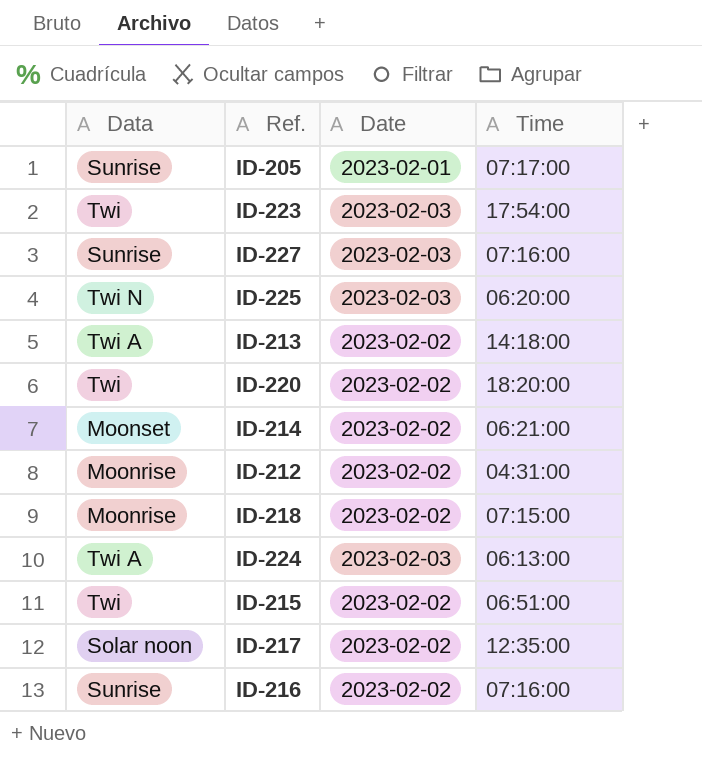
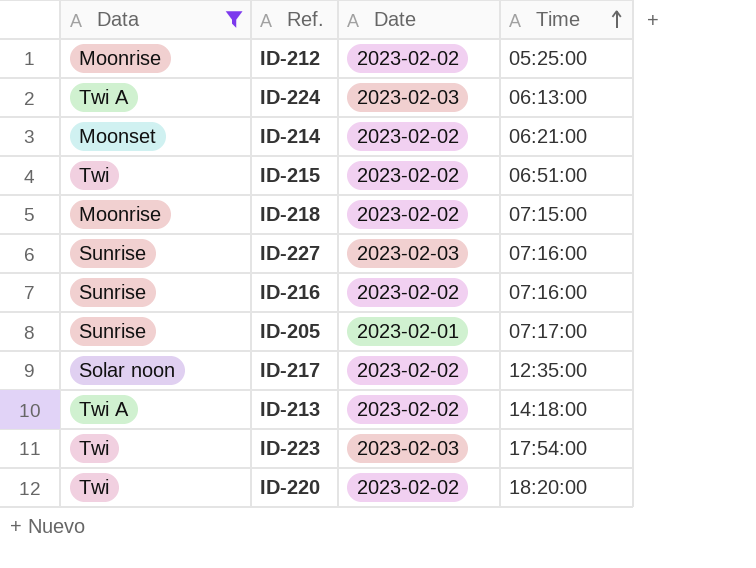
filter: none -> Data != Twi N
row order: none -> Time ascending
ID-212 | Time: 04:31:00 -> 05:25:00

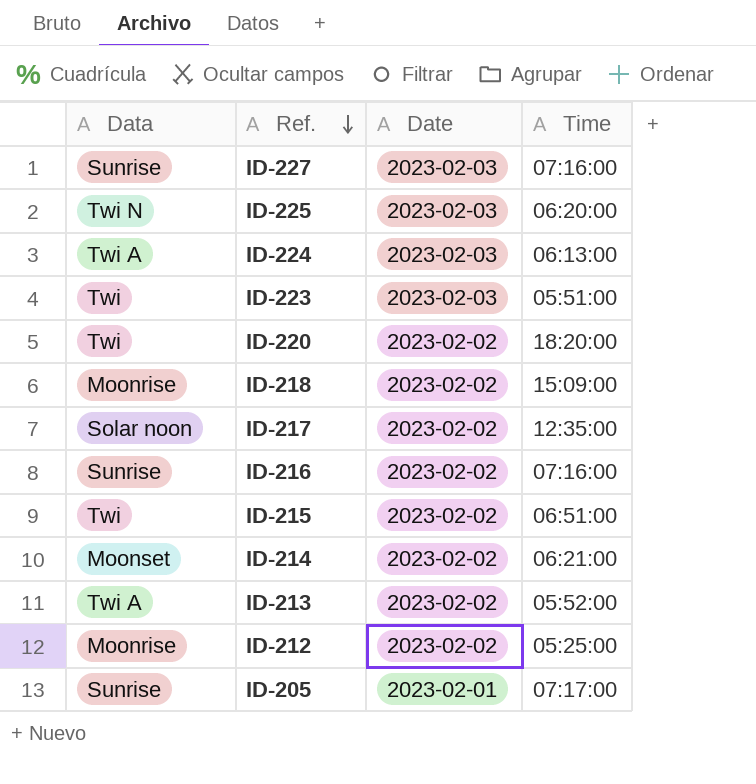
filter: Data != Twi N -> none
row order: Time ascending -> Ref. descending
ID-223 | Time: 17:54:00 -> 05:51:00
ID-218 | Time: 07:15:00 -> 15:09:00
ID-213 | Time: 14:18:00 -> 05:52:00

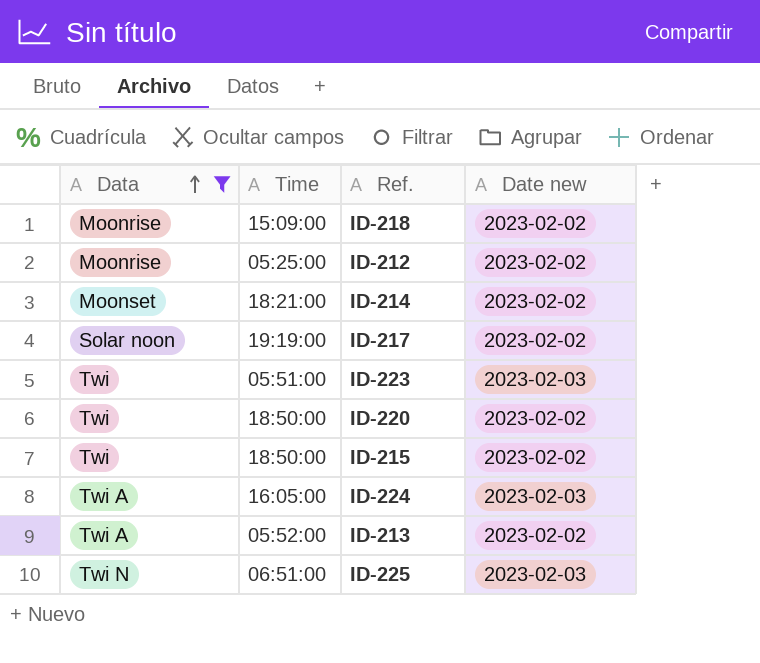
filter: none -> Data != Sunrise
row order: Ref. descending -> Data ascending
column Time | position: 4 -> 2
column name: Date -> Date new
ID-214 | Time: 06:21:00 -> 18:21:00
ID-217 | Time: 12:35:00 -> 19:19:00
ID-220 | Time: 18:20:00 -> 18:50:00
ID-215 | Time: 06:51:00 -> 18:50:00
ID-224 | Time: 06:13:00 -> 16:05:00
ID-225 | Time: 06:20:00 -> 06:51:00

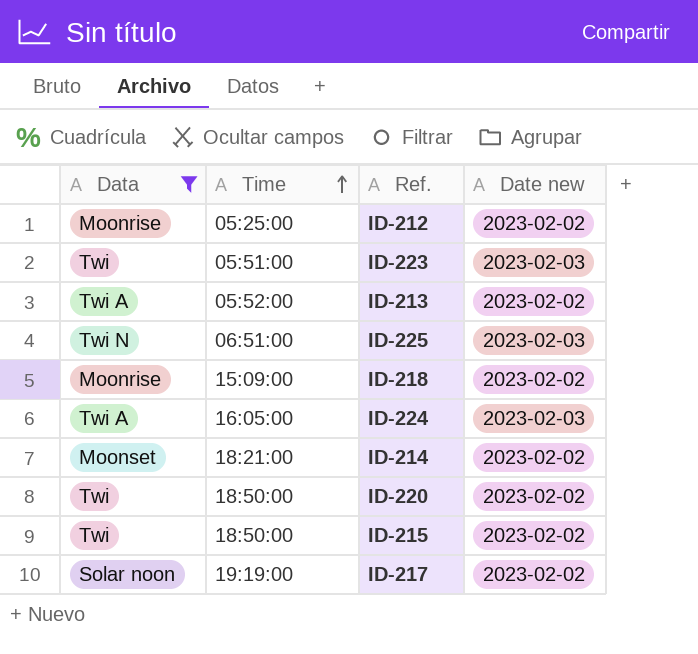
row order: Data ascending -> Time ascending

